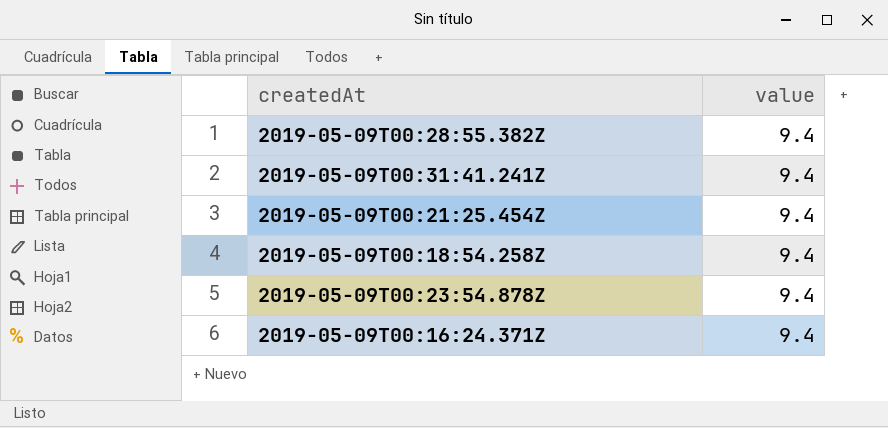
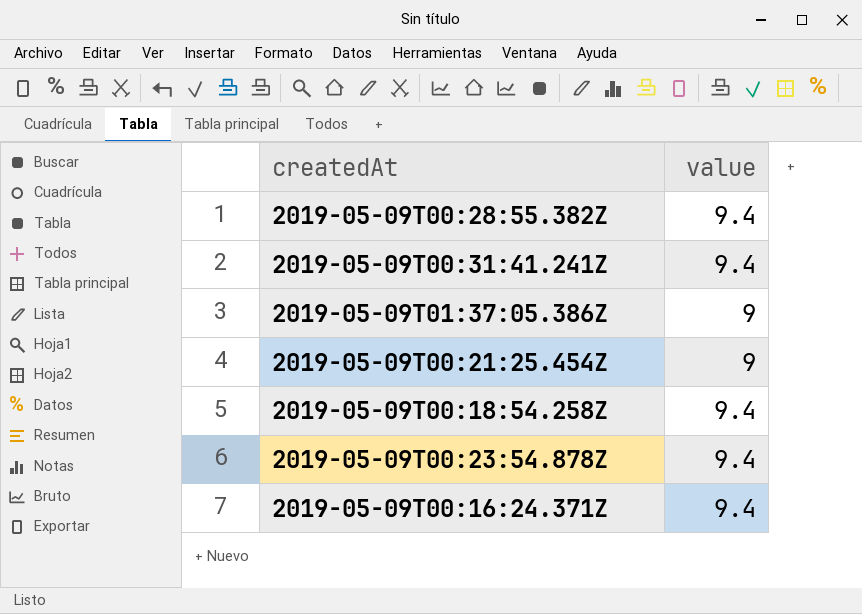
row 2019-05-09T01:37:05.386Z: none -> 9
2019-05-09T00:21:25.454Z | value: 9.4 -> 9

